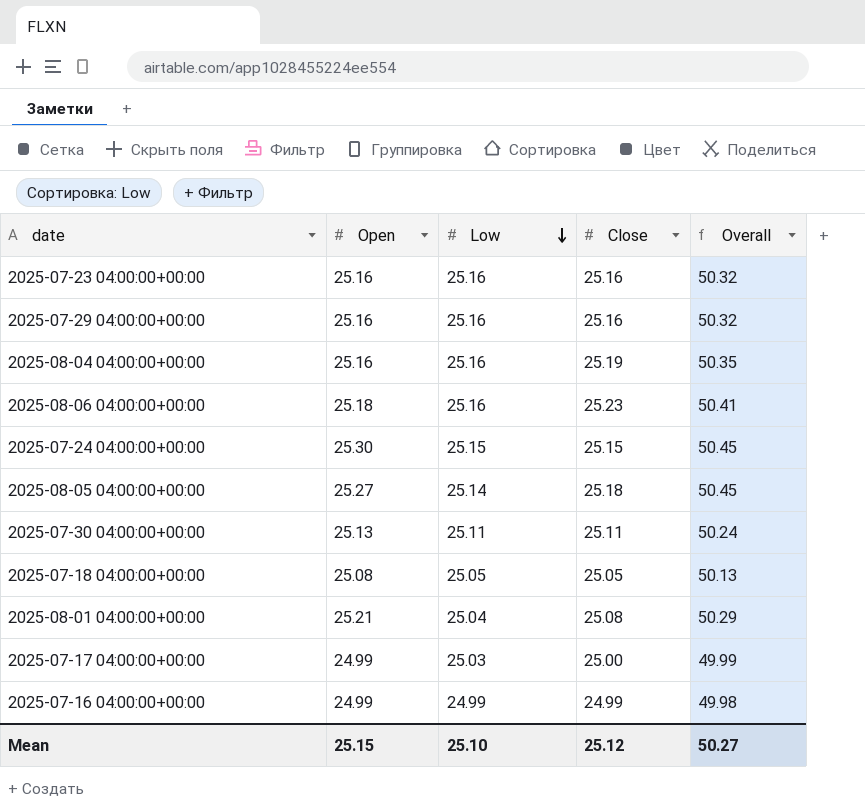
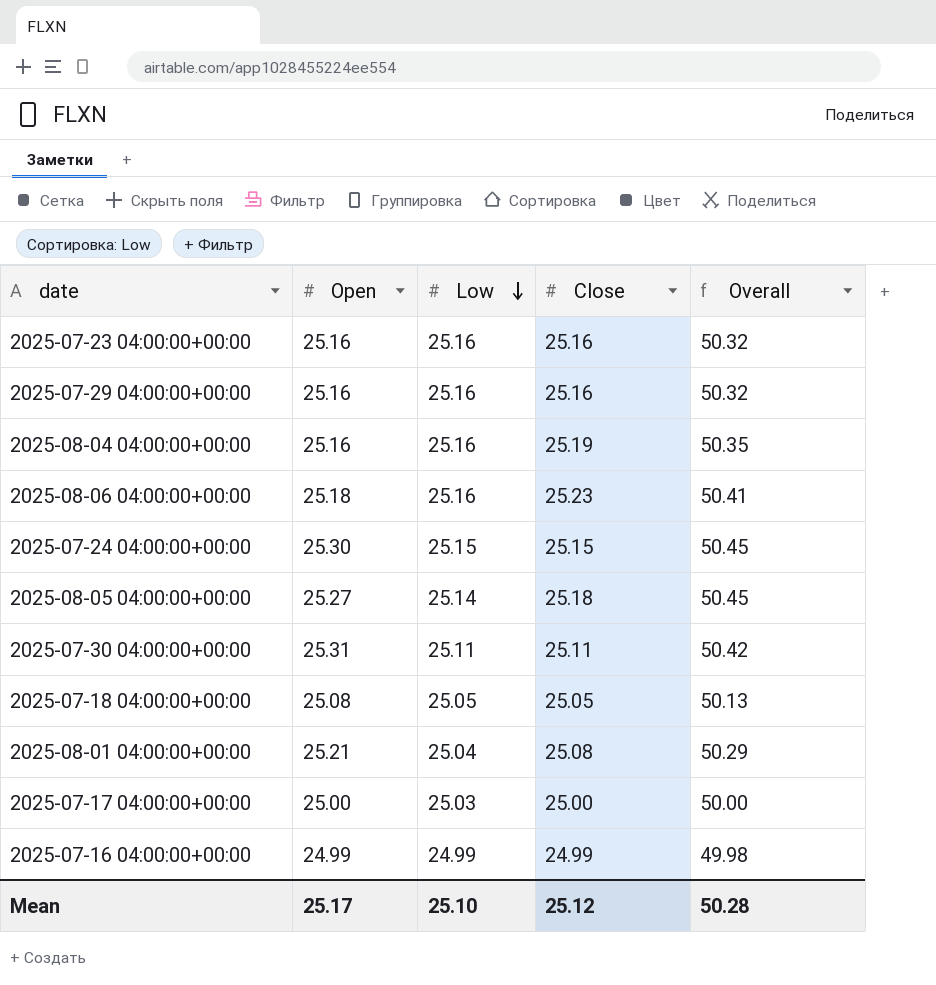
2025-07-30 04:00:00+00:00 | Open: 25.13 -> 25.31
2025-07-30 04:00:00+00:00 | Overall: 50.24 -> 50.42
2025-07-17 04:00:00+00:00 | Open: 24.99 -> 25.00
2025-07-17 04:00:00+00:00 | Overall: 49.99 -> 50.00
Mean | Open: 25.15 -> 25.17
Mean | Overall: 50.27 -> 50.28

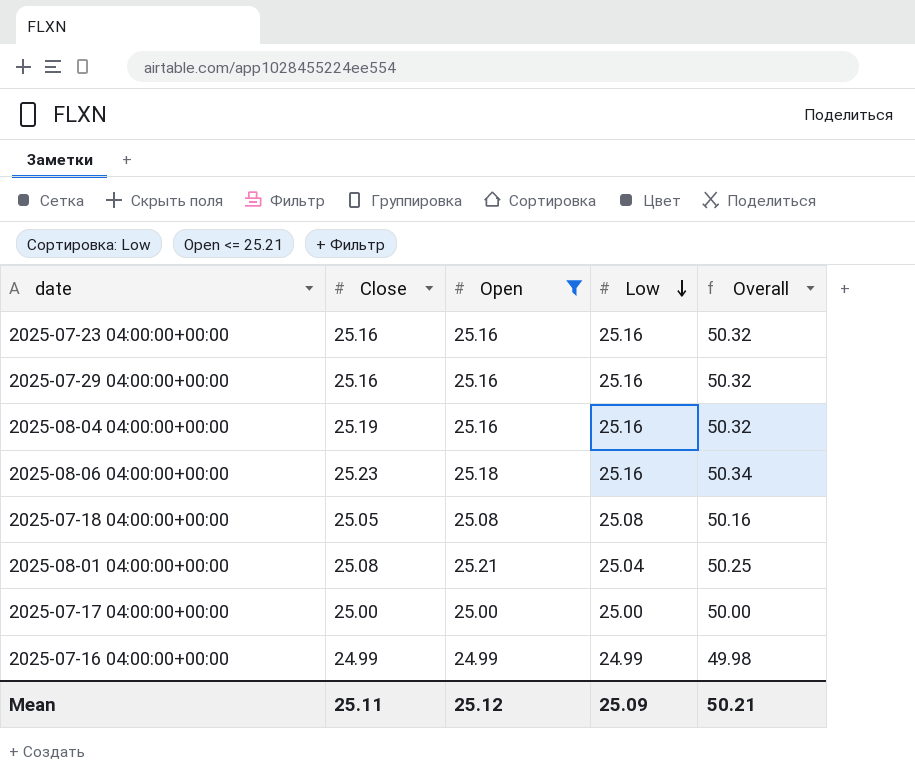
filter: none -> Open <= 25.21
column Close | position: 4 -> 2
column Overall | formula: [Open] + [Close] -> [Open] + [Low]
2025-07-18 04:00:00+00:00 | Low: 25.05 -> 25.08
2025-07-17 04:00:00+00:00 | Low: 25.03 -> 25.00
Mean | Close: 25.12 -> 25.11
Mean | Open: 25.17 -> 25.12
Mean | Low: 25.10 -> 25.09
Mean | Overall: 50.28 -> 50.21

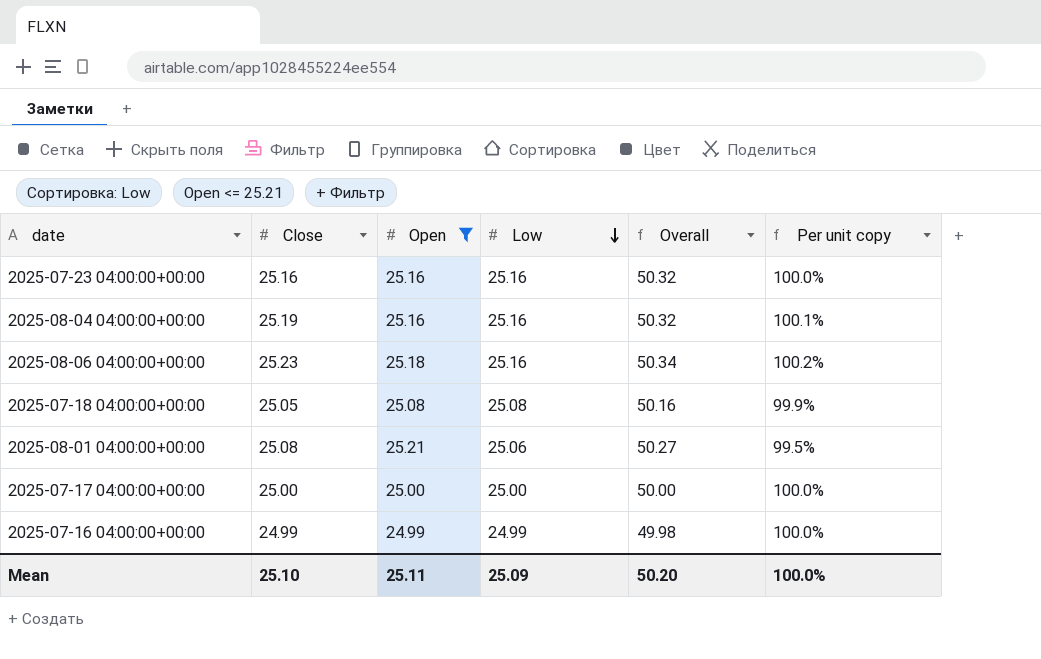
column Per unit copy | formula: none -> [Close] / [Open]
row 2025-07-29 04:00:00+00:00: 25.16 | 25.16 | 25.16 | 50.32 -> none
2025-08-01 04:00:00+00:00 | Low: 25.04 -> 25.06
2025-08-01 04:00:00+00:00 | Overall: 50.25 -> 50.27
Mean | Close: 25.11 -> 25.10
Mean | Open: 25.12 -> 25.11
Mean | Overall: 50.21 -> 50.20

